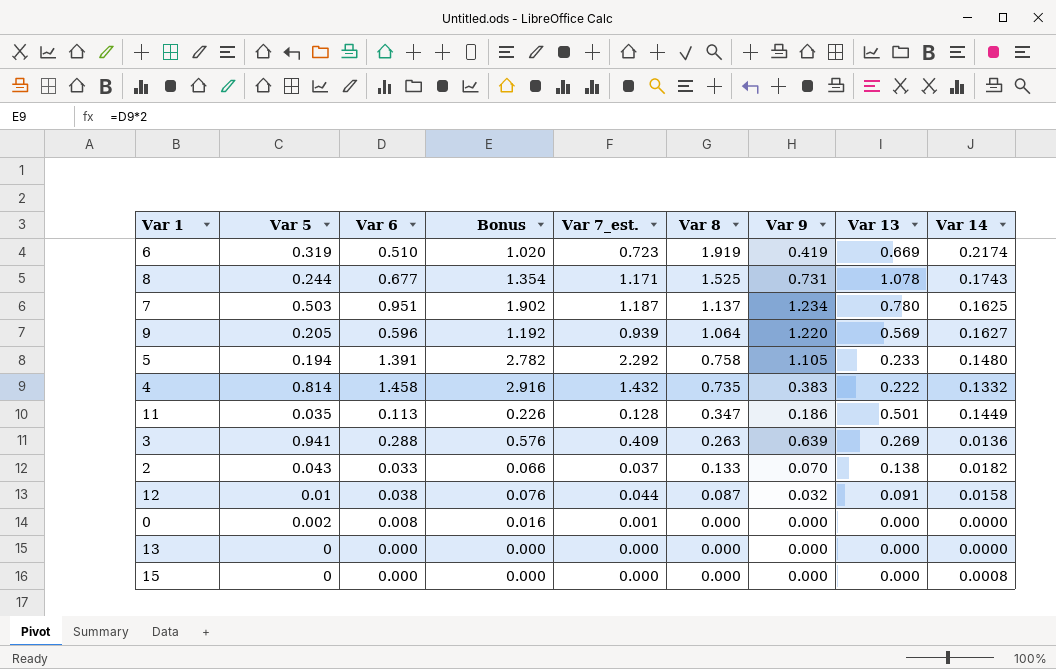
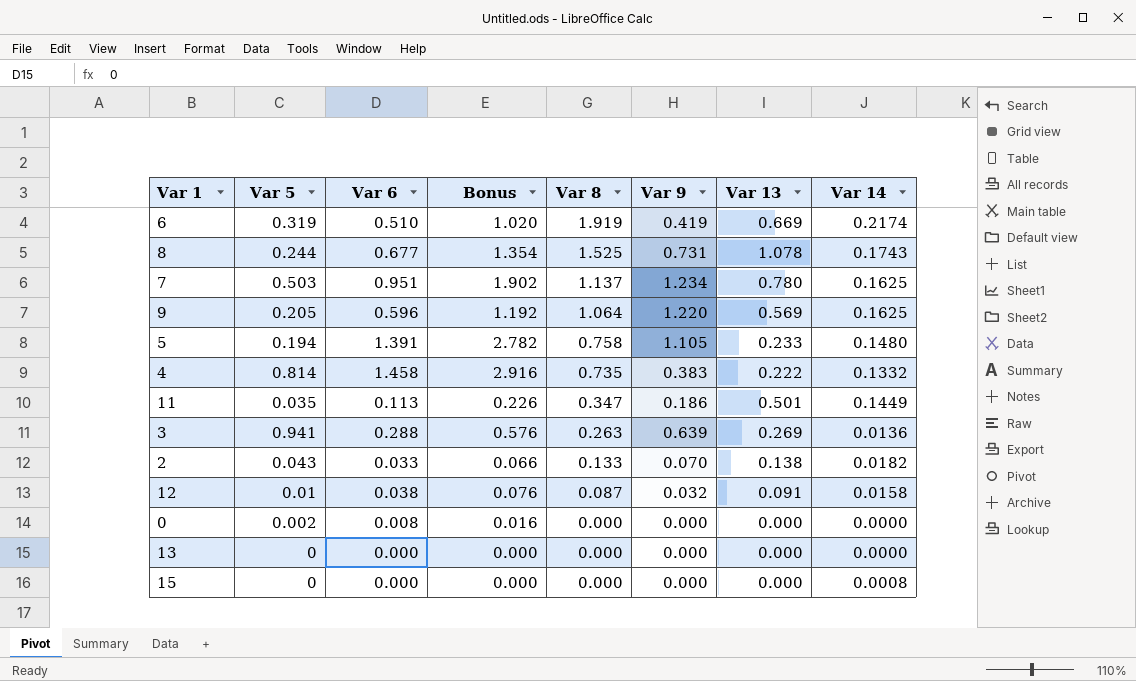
column Var 7_est. | position: 5 -> none
9 | Var 14: 0.1627 -> 0.1625

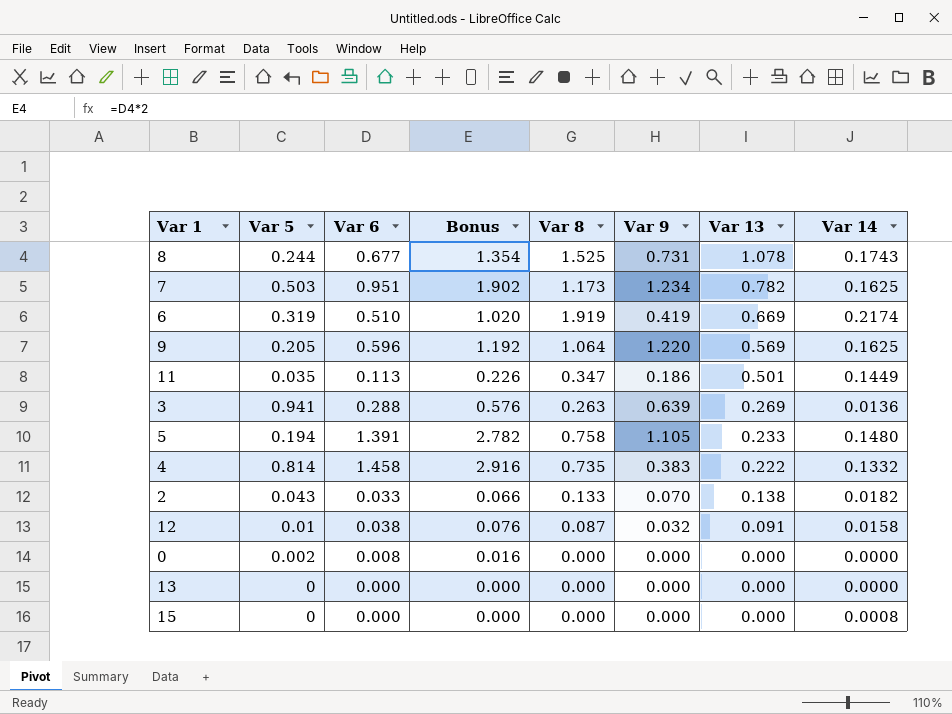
row order: Var 8 descending -> Var 13 descending
7 | Var 8: 1.137 -> 1.173
7 | Var 13: 0.780 -> 0.782

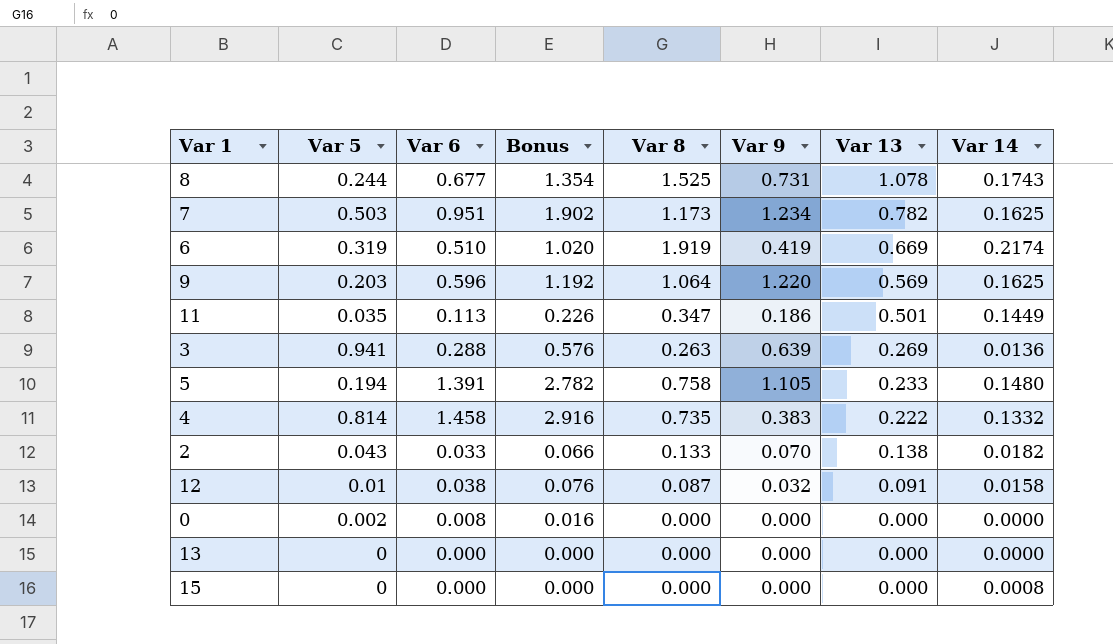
9 | Var 5: 0.205 -> 0.203

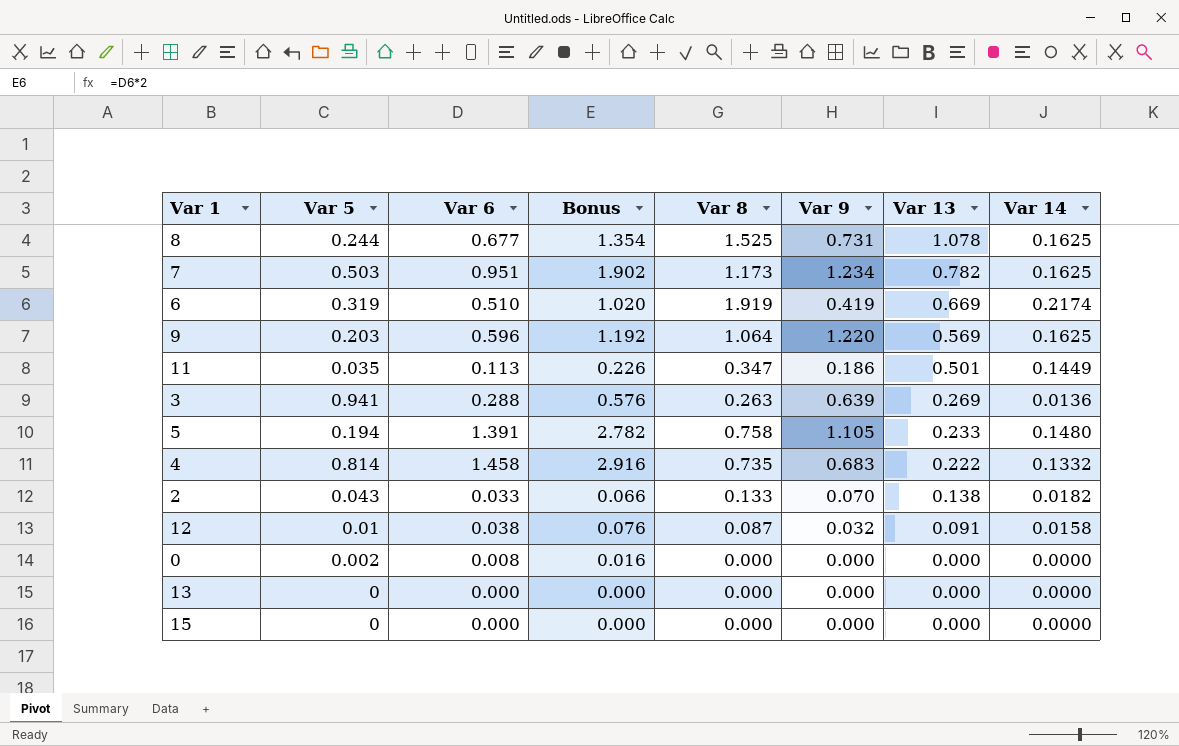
8 | Var 14: 0.1743 -> 0.1625
4 | Var 9: 0.383 -> 0.683
15 | Var 14: 0.0008 -> 0.0000

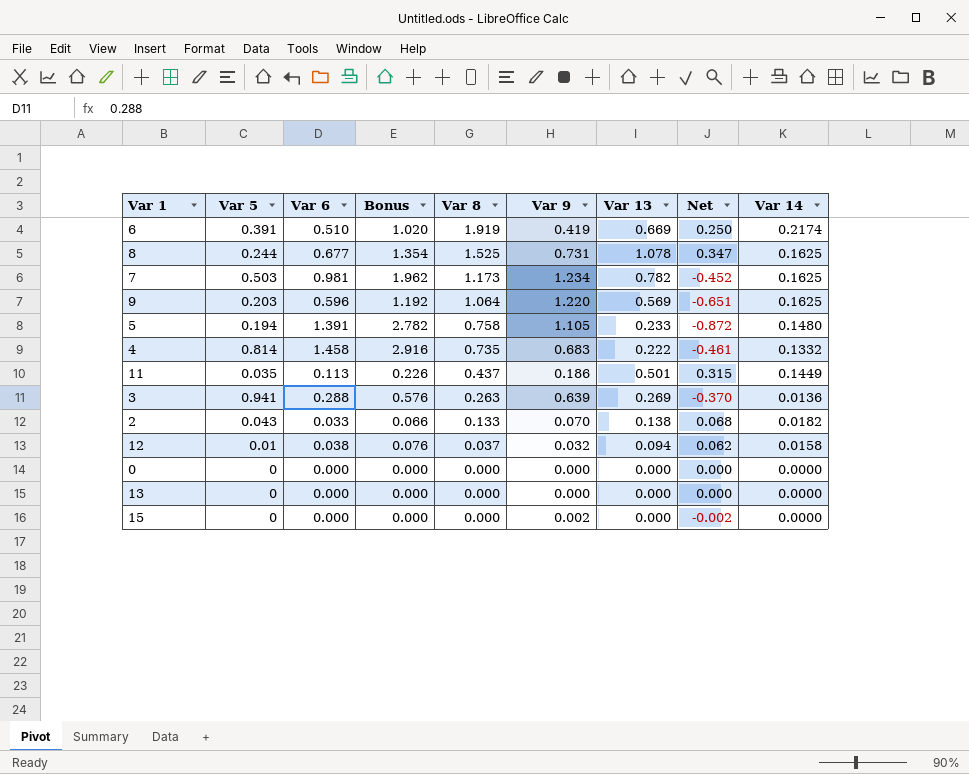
row order: Var 13 descending -> Var 8 descending
column Net | formula: none -> [Var 13] - [Var 9]
6 | Var 5: 0.319 -> 0.391
7 | Var 6: 0.951 -> 0.981
7 | Bonus: 1.902 -> 1.962
11 | Var 8: 0.347 -> 0.437
12 | Var 8: 0.087 -> 0.037
12 | Var 13: 0.091 -> 0.094
0 | Var 5: 0.002 -> 0
0 | Var 6: 0.008 -> 0.000
0 | Bonus: 0.016 -> 0.000
15 | Var 9: 0.000 -> 0.002

